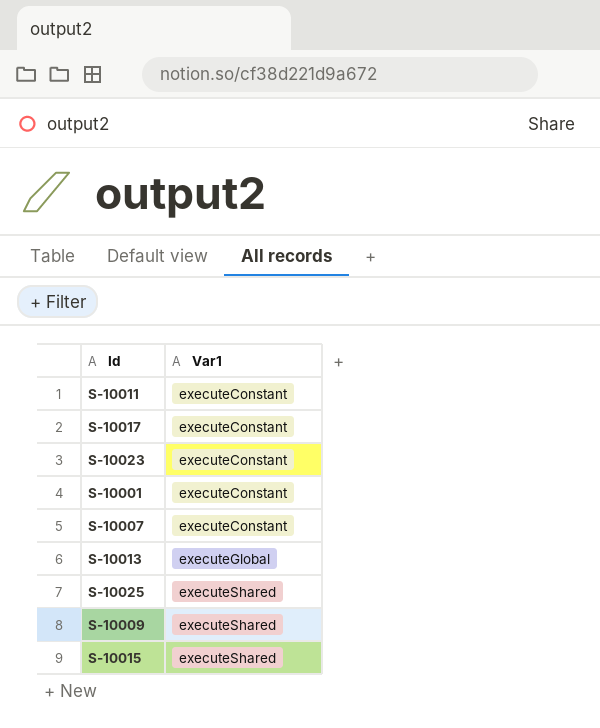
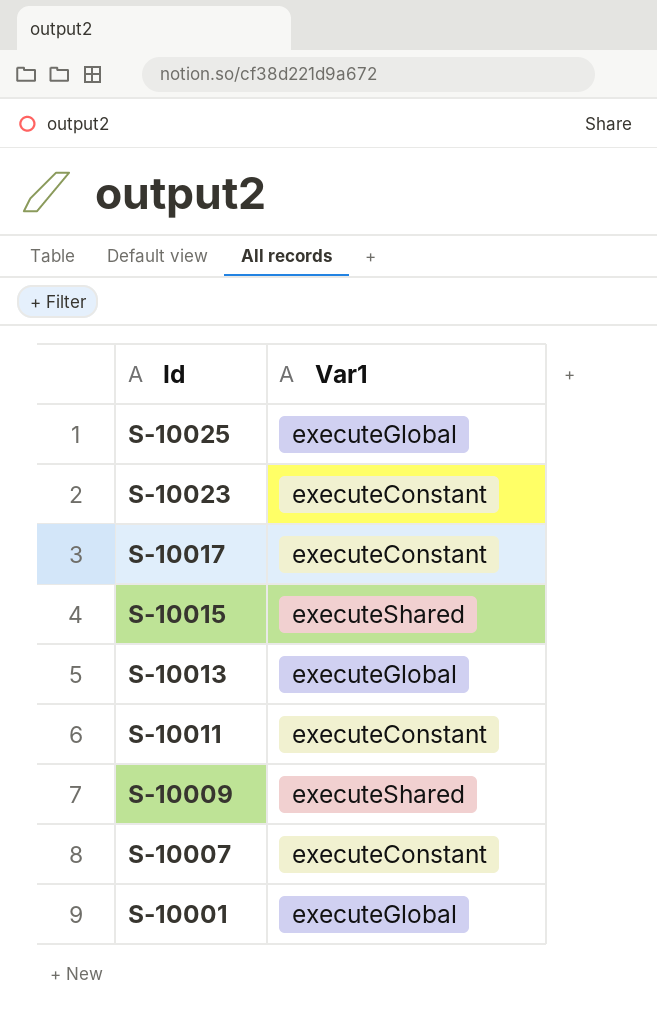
row order: Var1 ascending -> Id descending
S-10025 | Var1: executeShared -> executeGlobal
S-10001 | Var1: executeConstant -> executeGlobal

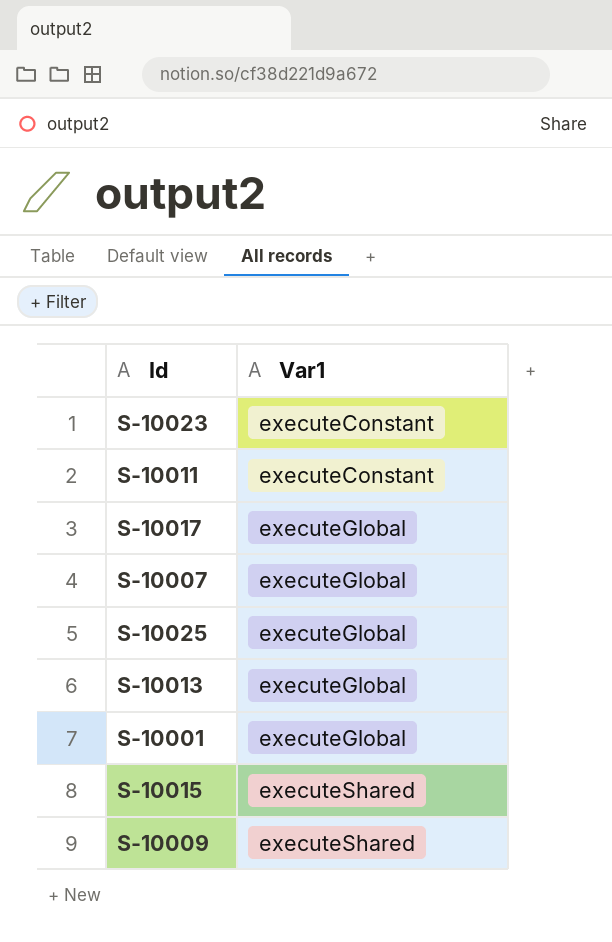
row order: Id descending -> Var1 ascending
S-10017 | Var1: executeConstant -> executeGlobal
S-10007 | Var1: executeConstant -> executeGlobal

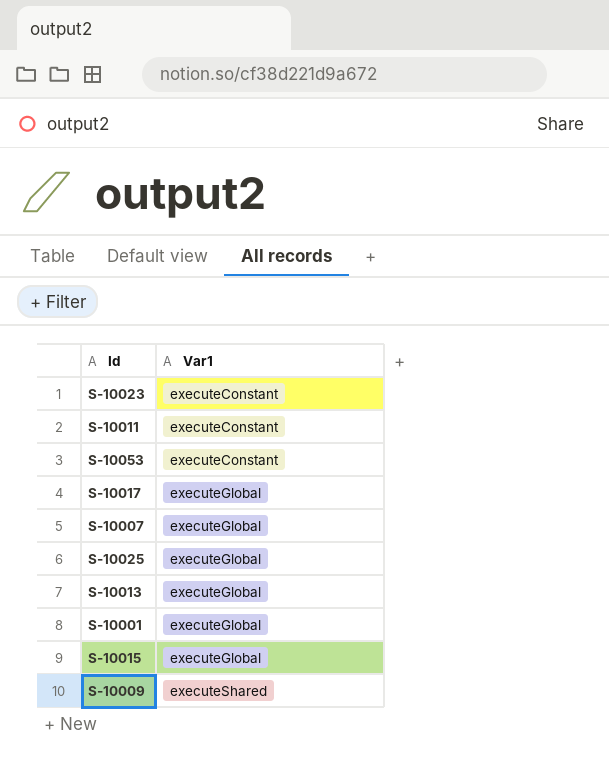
row S-10053: none -> executeConstant
S-10015 | Var1: executeShared -> executeGlobal

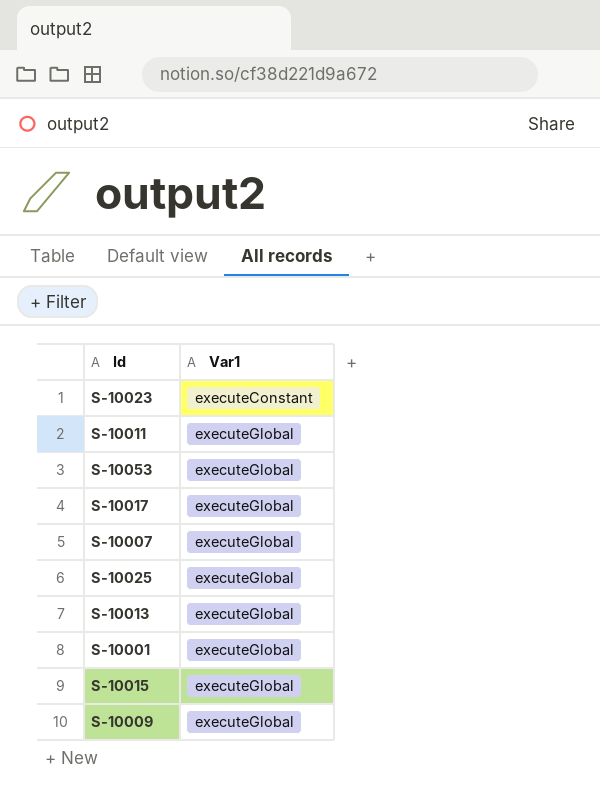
S-10011 | Var1: executeConstant -> executeGlobal
S-10053 | Var1: executeConstant -> executeGlobal
S-10009 | Var1: executeShared -> executeGlobal

